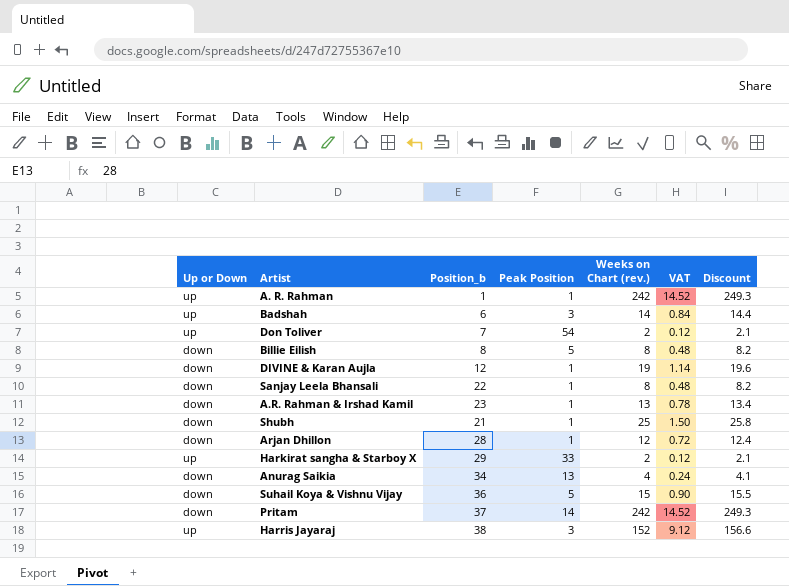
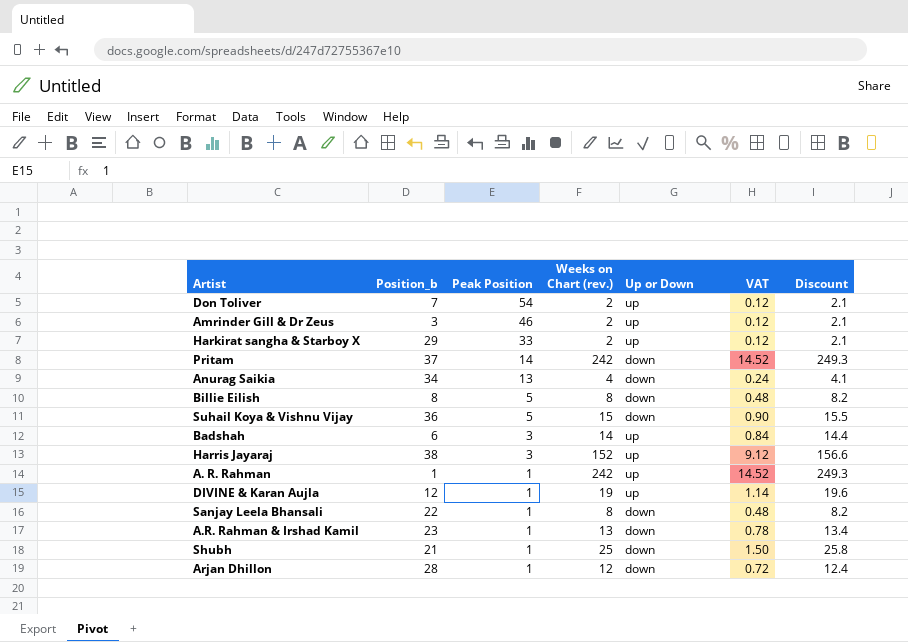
row order: none -> Peak Position descending
column Up or Down | position: 1 -> 5
row Amrinder Gill & Dr Zeus: none -> 3 | 46 | 2 | up | 0.12 | 2.1
DIVINE & Karan Aujla | Up or Down: down -> up

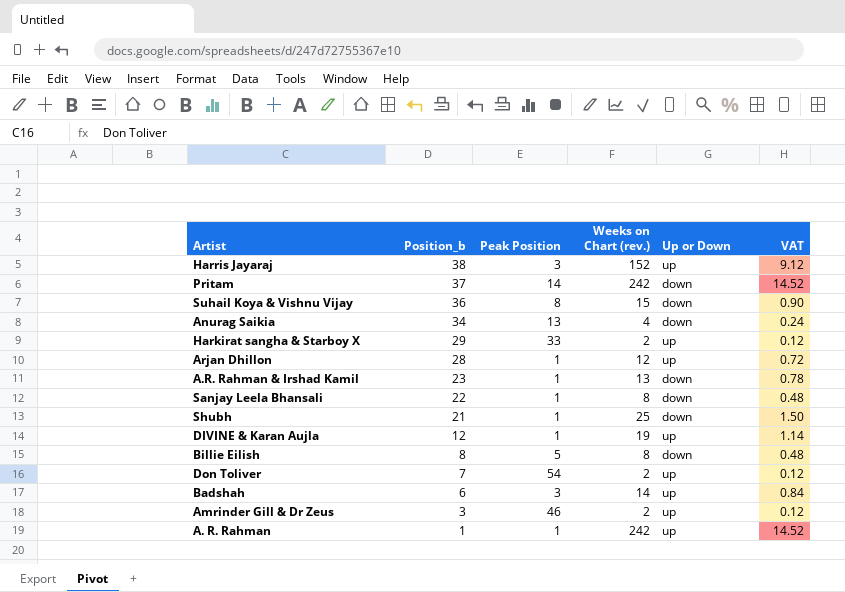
row order: Peak Position descending -> Position_b descending
column Discount | formula: [Weeks on Chart (rev.)] * 1.03 -> none
Suhail Koya & Vishnu Vijay | Peak Position: 5 -> 8
Arjan Dhillon | Up or Down: down -> up

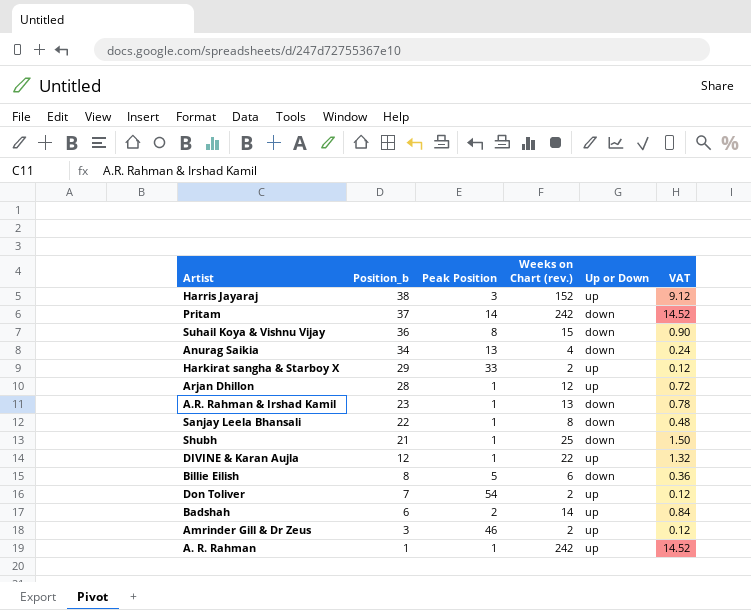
DIVINE & Karan Aujla | Weeks on Chart (rev.): 19 -> 22
DIVINE & Karan Aujla | VAT: 1.14 -> 1.32
Billie Eilish | Weeks on Chart (rev.): 8 -> 6
Billie Eilish | VAT: 0.48 -> 0.36
Badshah | Peak Position: 3 -> 2

